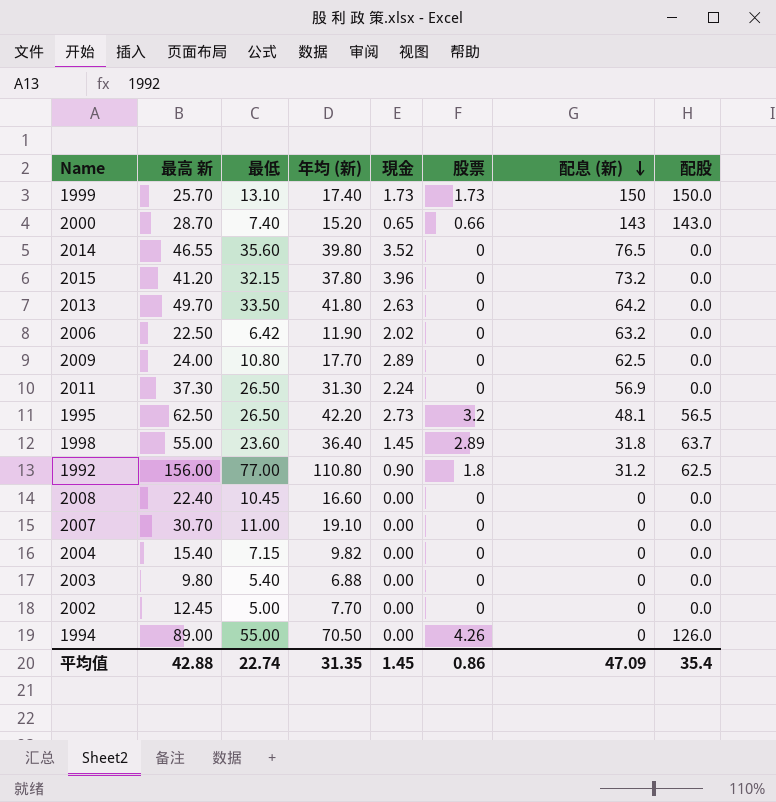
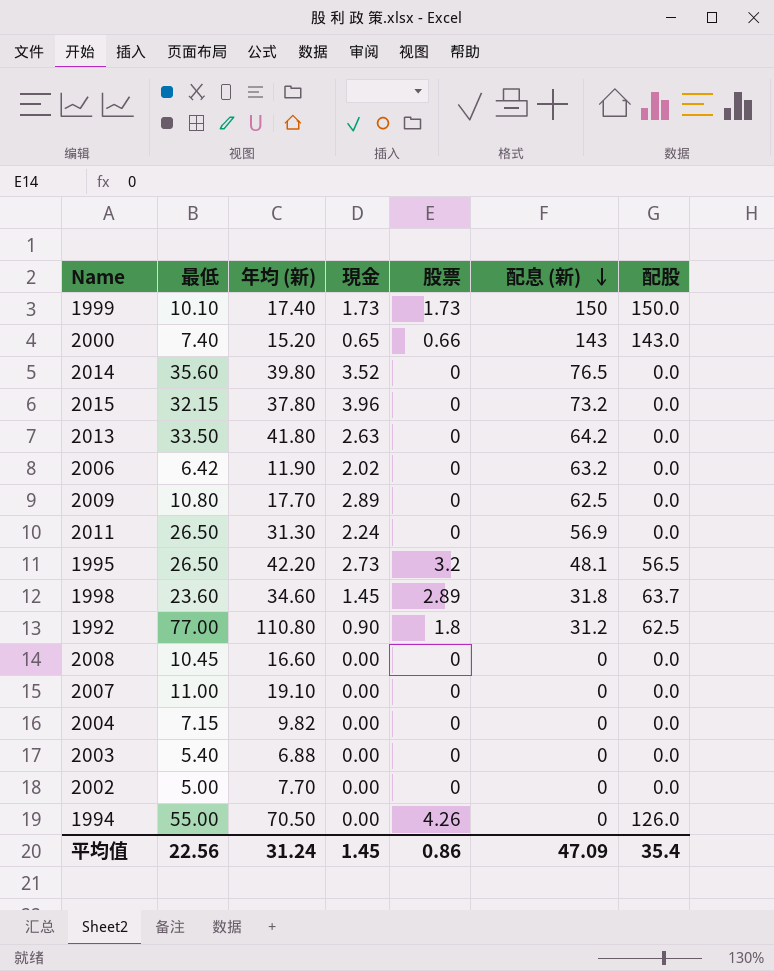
column 最高 新 | position: 2 -> none
1999 | 最低: 13.10 -> 10.10
1998 | 年均 (新): 36.40 -> 34.60
平均值 | 最低: 22.74 -> 22.56
平均值 | 年均 (新): 31.35 -> 31.24

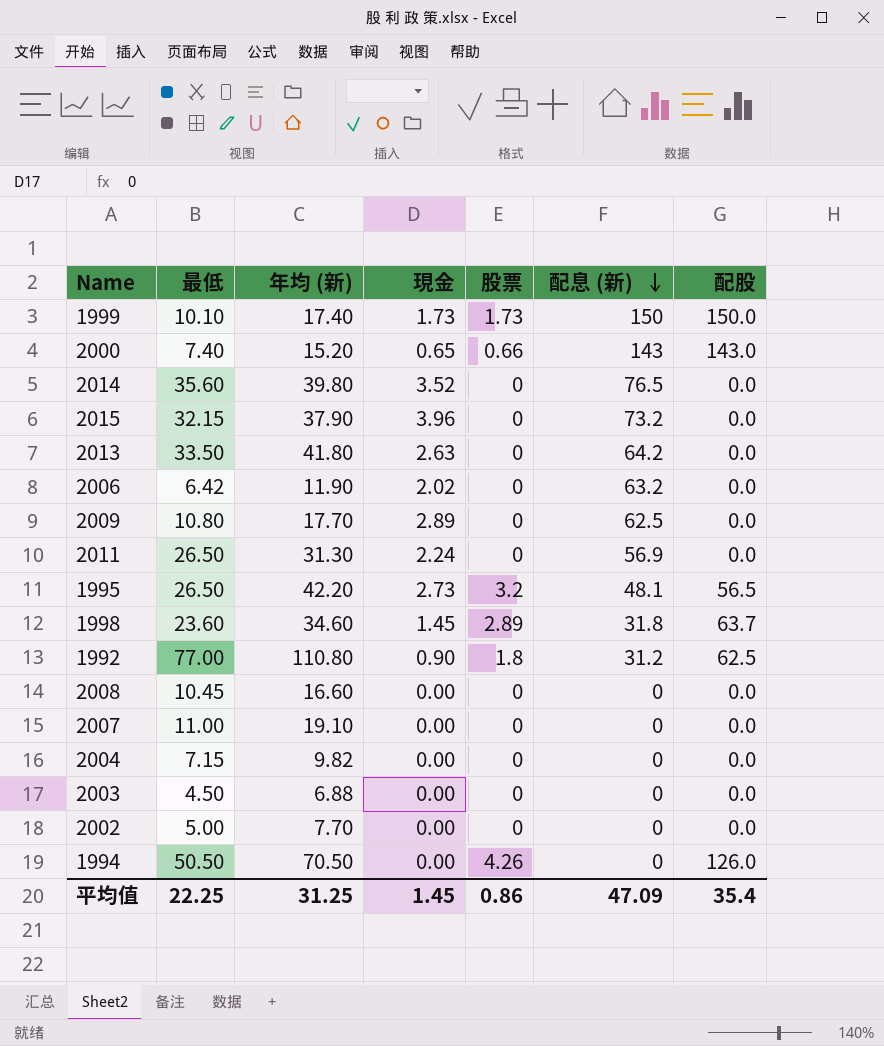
2015 | 年均 (新): 37.80 -> 37.90
2003 | 最低: 5.40 -> 4.50
1994 | 最低: 55.00 -> 50.50
平均值 | 最低: 22.56 -> 22.25
平均值 | 年均 (新): 31.24 -> 31.25

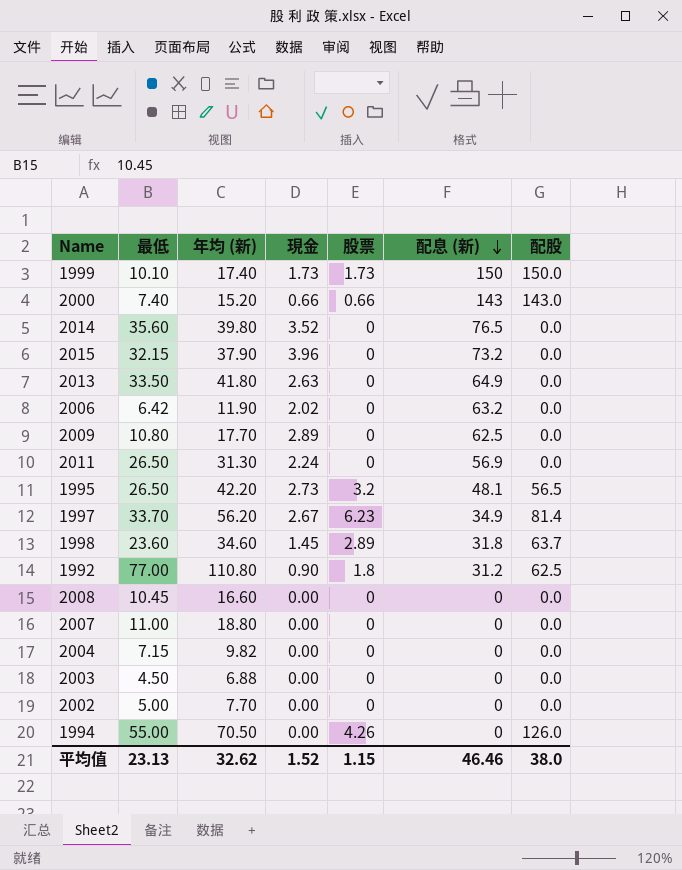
2000 | 現金: 0.65 -> 0.66
2013 | 配息 (新): 64.2 -> 64.9
row 1997: none -> 33.70 | 56.20 | 2.67 | 6.23 | 34.9 | 81.4
2007 | 年均 (新): 19.10 -> 18.80
1994 | 最低: 50.50 -> 55.00
平均值 | 最低: 22.25 -> 23.13
平均值 | 年均 (新): 31.25 -> 32.62
平均值 | 現金: 1.45 -> 1.52
平均值 | 股票: 0.86 -> 1.15
平均值 | 配息 (新): 47.09 -> 46.46
平均值 | 配股: 35.4 -> 38.0

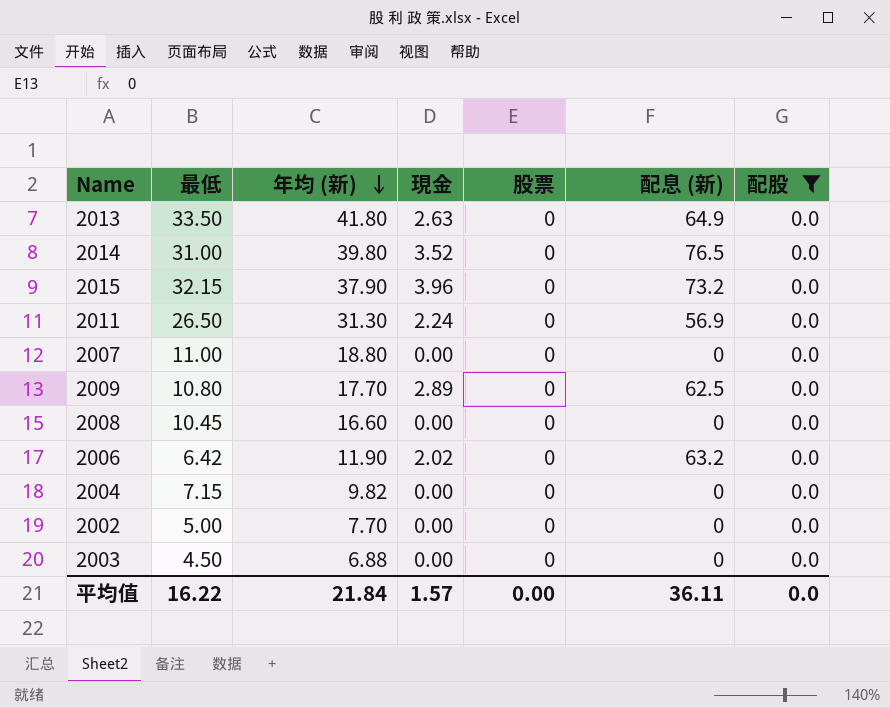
filter: none -> 配股 = 0.0
row order: 配息 (新) descending -> 年均 (新) descending
2014 | 最低: 35.60 -> 31.00
平均值 | 最低: 23.13 -> 16.22
平均值 | 年均 (新): 32.62 -> 21.84
平均值 | 現金: 1.52 -> 1.57
平均值 | 股票: 1.15 -> 0.00
平均值 | 配息 (新): 46.46 -> 36.11
平均值 | 配股: 38.0 -> 0.0

